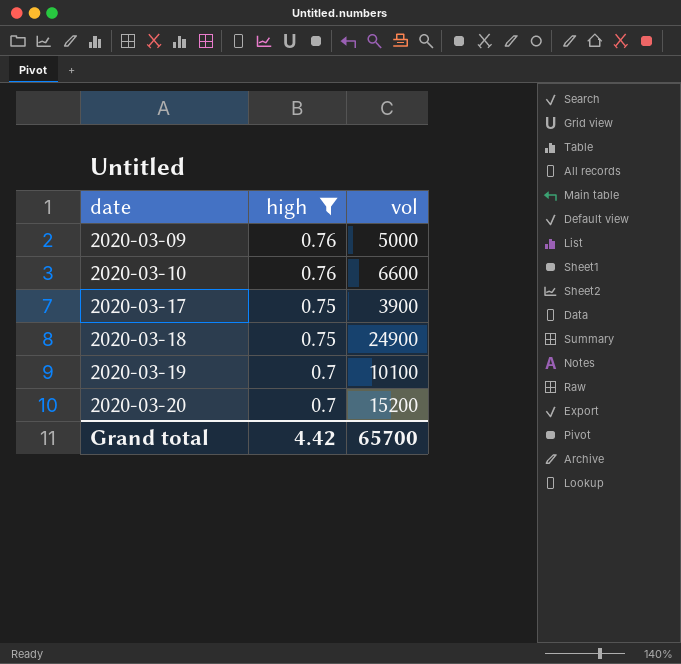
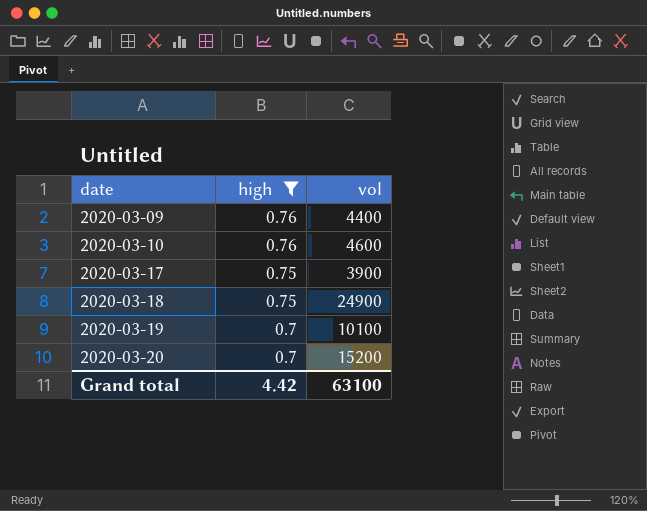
2020-03-09 | vol: 5000 -> 4400
2020-03-10 | vol: 6600 -> 4600
Grand total | vol: 65700 -> 63100

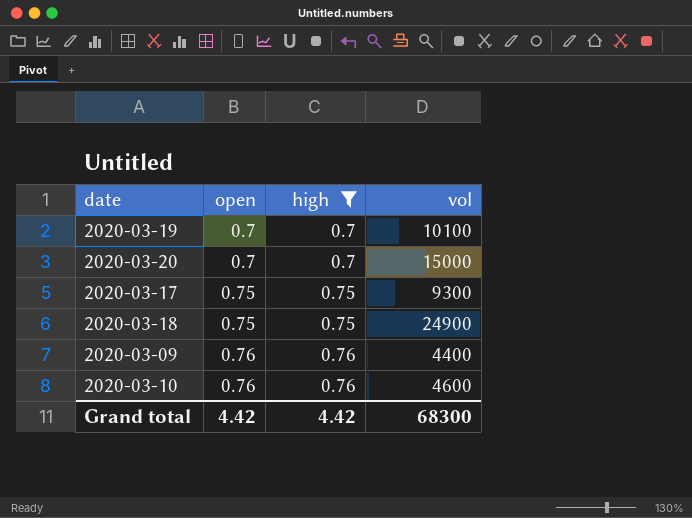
row order: date ascending -> open ascending
column open | position: none -> 2
2020-03-20 | vol: 15200 -> 15000
2020-03-17 | vol: 3900 -> 9300
Grand total | vol: 63100 -> 68300

